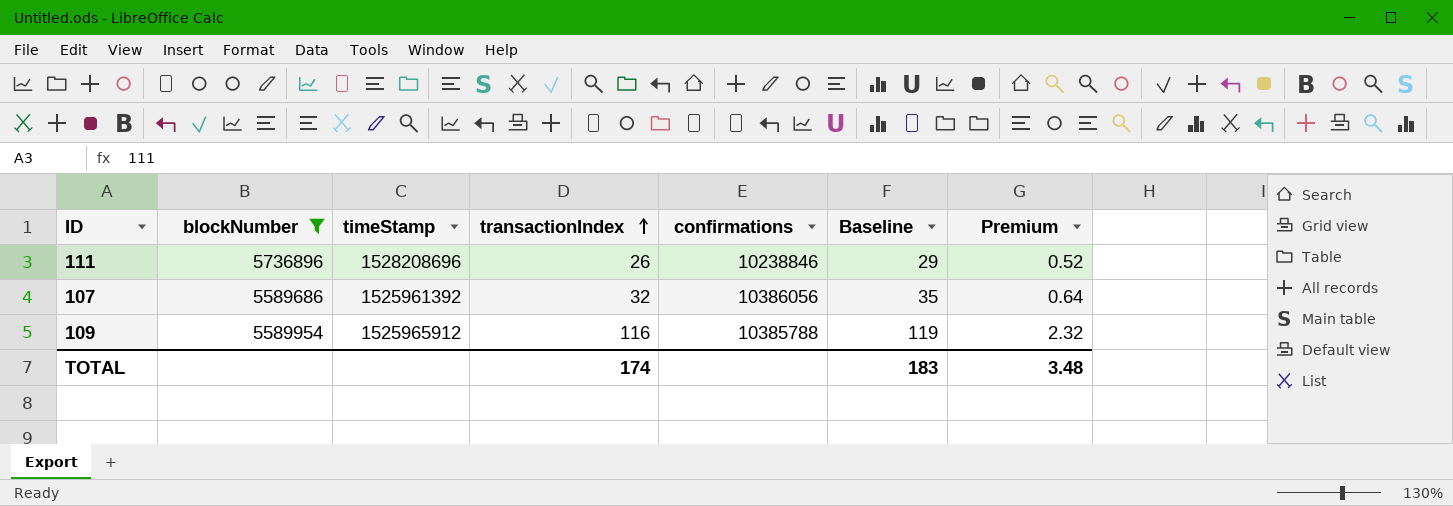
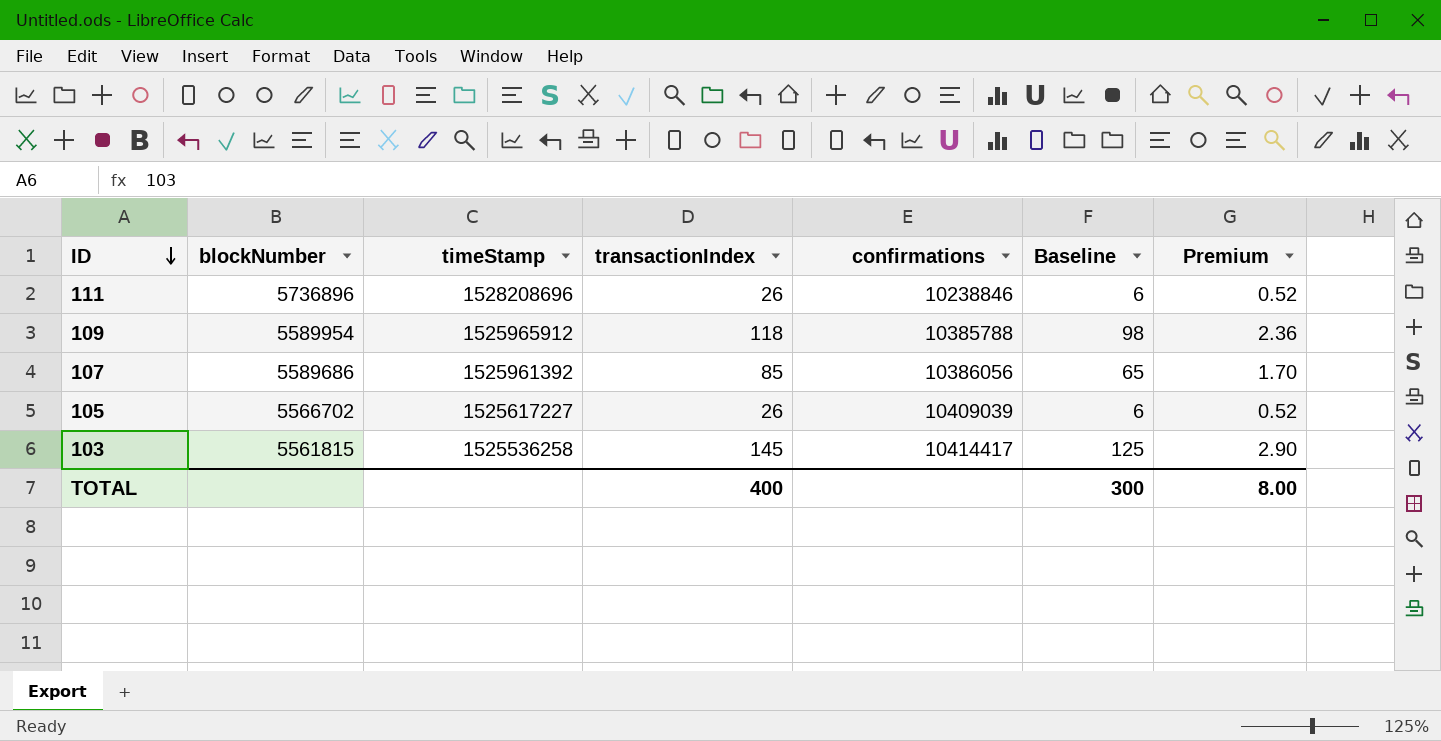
filter: blockNumber >= 5589686 -> none
row order: transactionIndex ascending -> ID descending
column Baseline | formula: [transactionIndex] + 3 -> [transactionIndex] - 20
109 | transactionIndex: 116 -> 118
109 | Premium: 2.32 -> 2.36
107 | transactionIndex: 32 -> 85
107 | Premium: 0.64 -> 1.70
TOTAL | transactionIndex: 174 -> 400
TOTAL | Baseline: 183 -> 300
TOTAL | Premium: 3.48 -> 8.00

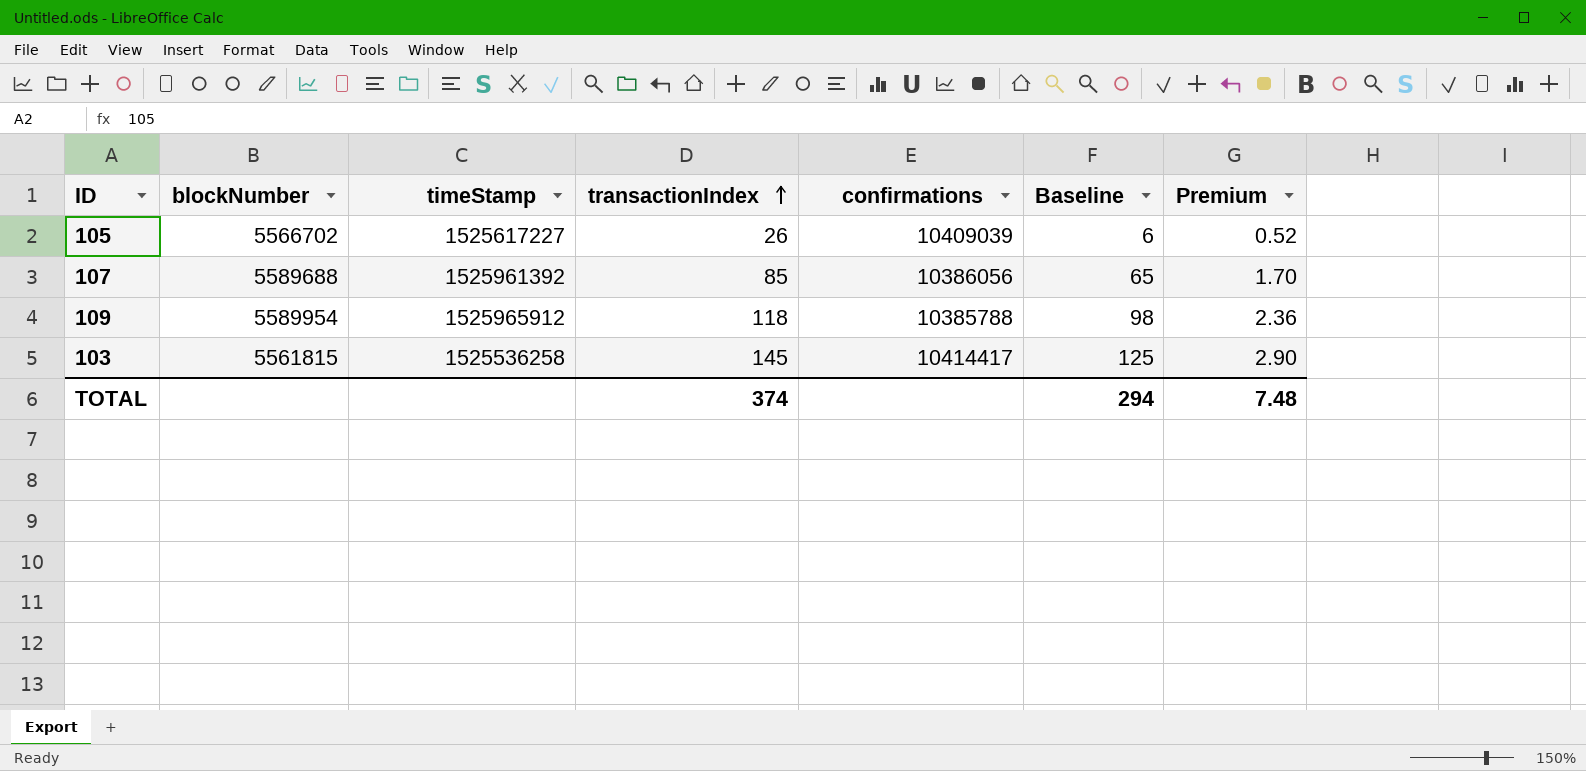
row order: ID descending -> transactionIndex ascending
row 111: 5736896 | 1528208696 | 26 | 10238846 | 6 | 0.52 -> none
107 | blockNumber: 5589686 -> 5589688
TOTAL | transactionIndex: 400 -> 374
TOTAL | Baseline: 300 -> 294
TOTAL | Premium: 8.00 -> 7.48

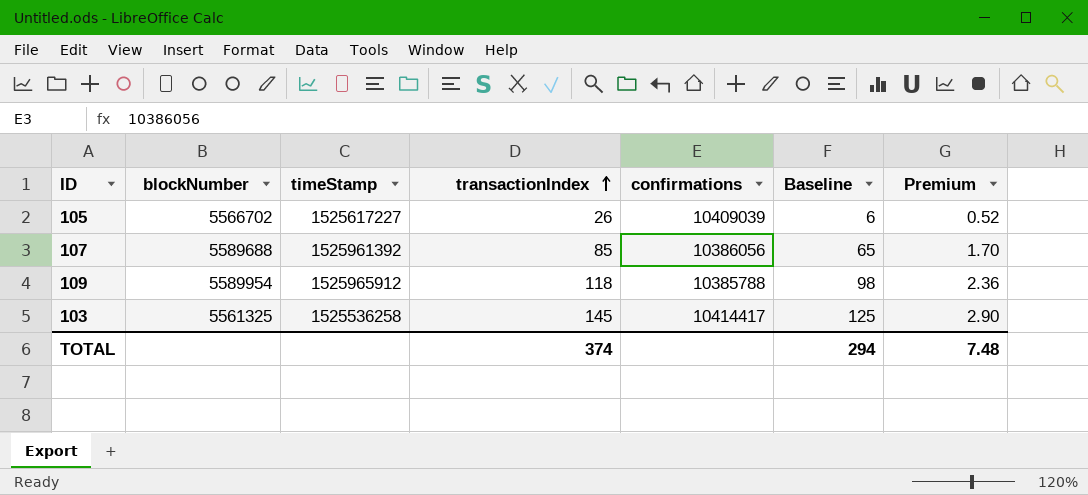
103 | blockNumber: 5561815 -> 5561325

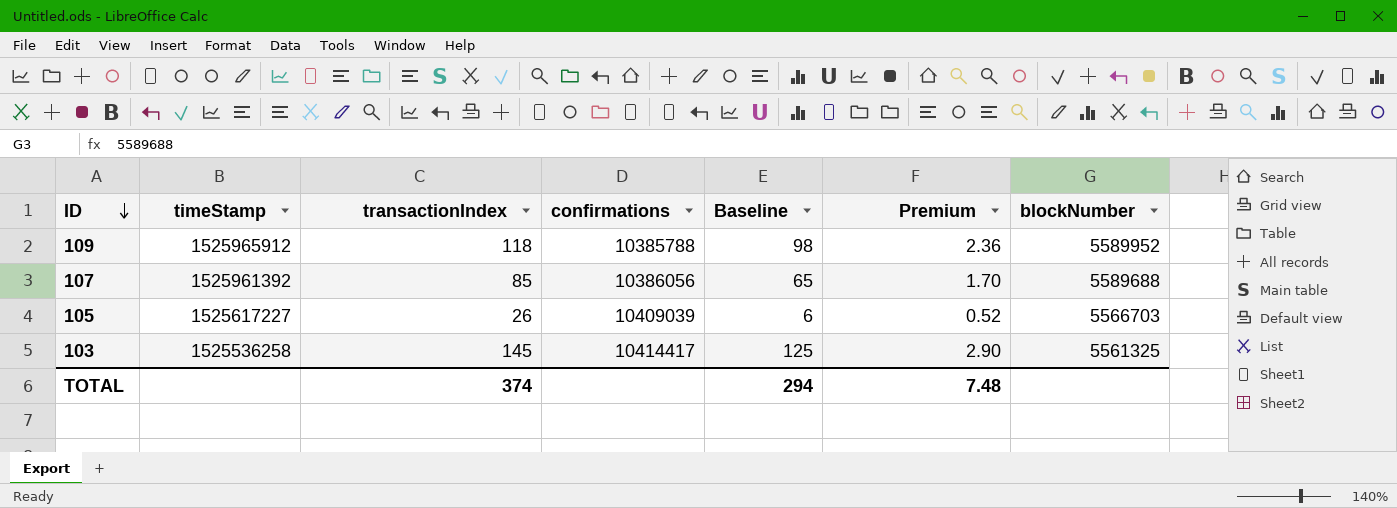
row order: transactionIndex ascending -> ID descending
column blockNumber | position: 2 -> 7
109 | blockNumber: 5589954 -> 5589952
105 | blockNumber: 5566702 -> 5566703

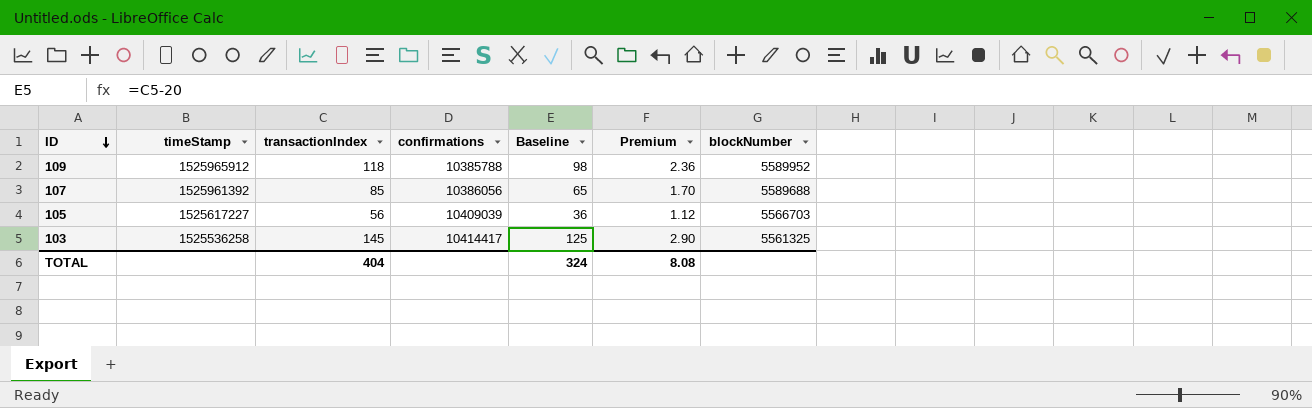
105 | transactionIndex: 26 -> 56
105 | Baseline: 6 -> 36
105 | Premium: 0.52 -> 1.12
TOTAL | transactionIndex: 374 -> 404
TOTAL | Baseline: 294 -> 324
TOTAL | Premium: 7.48 -> 8.08

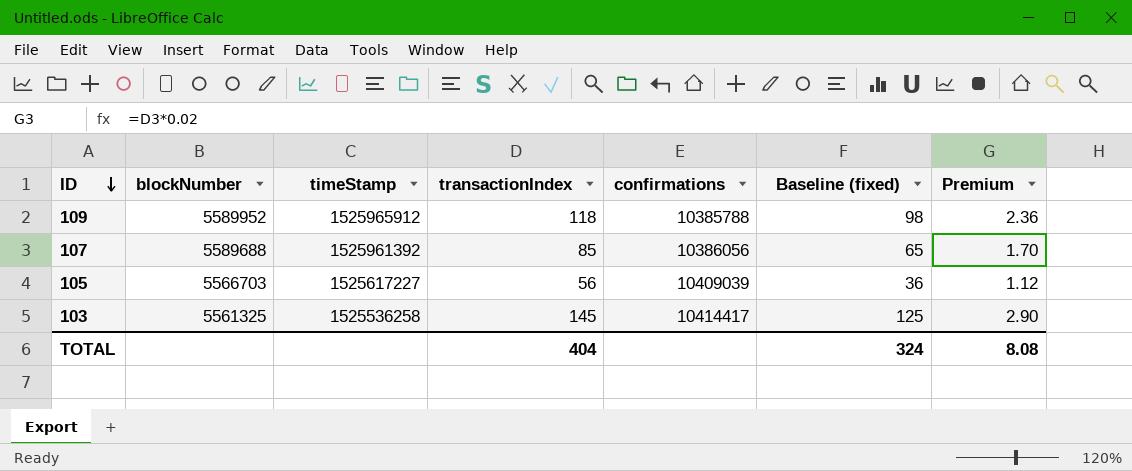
column blockNumber | position: 7 -> 2
column name: Baseline -> Baseline (fixed)

